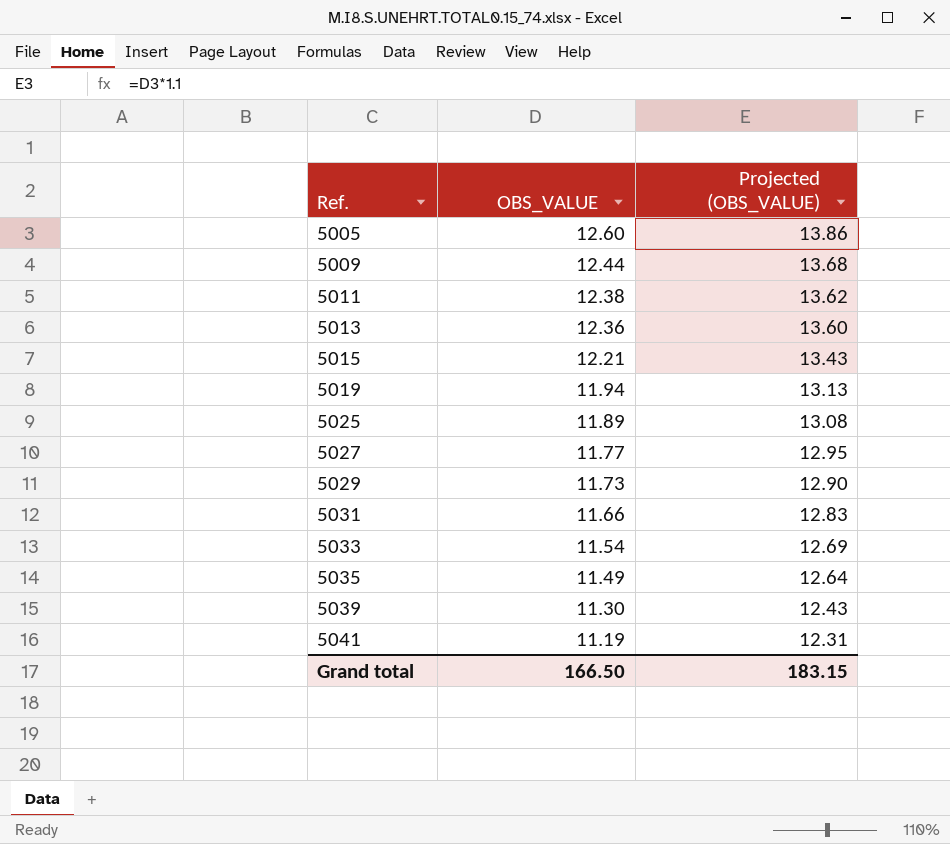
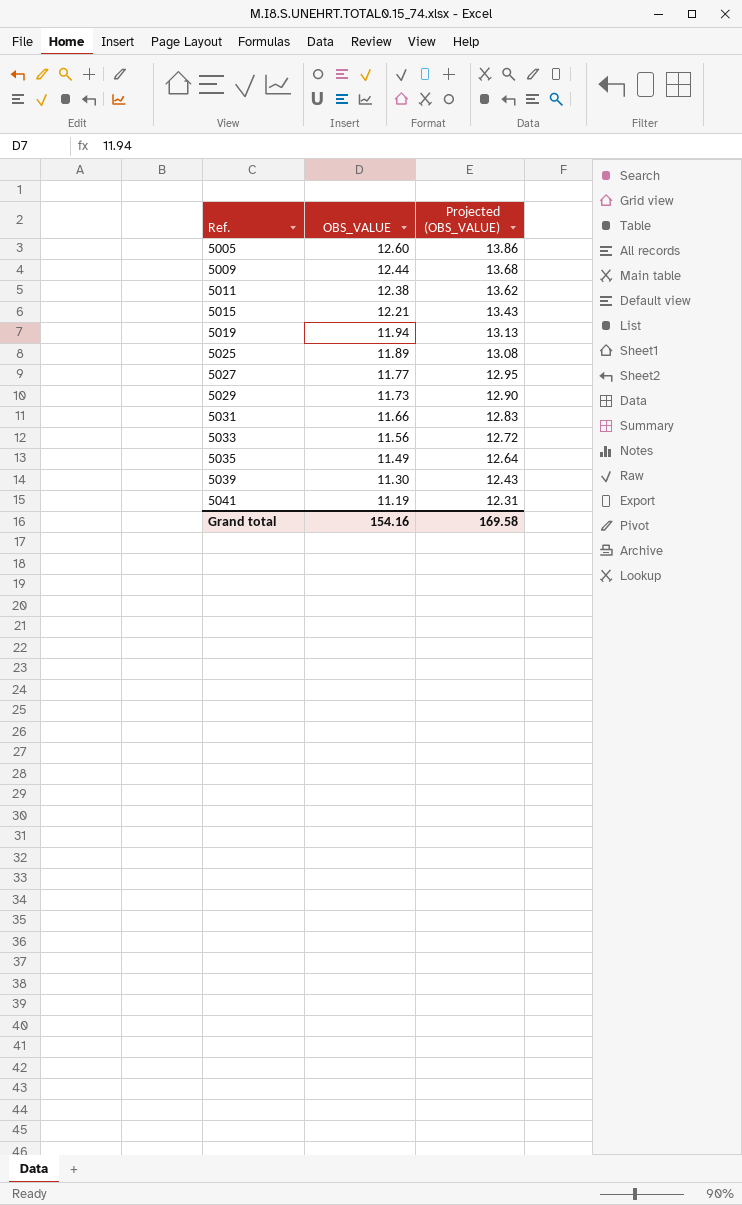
row 5013: 12.36 | 13.60 -> none
5033 | OBS_VALUE: 11.54 -> 11.56
5033 | Projected (OBS_VALUE): 12.69 -> 12.72
Grand total | OBS_VALUE: 166.50 -> 154.16
Grand total | Projected (OBS_VALUE): 183.15 -> 169.58

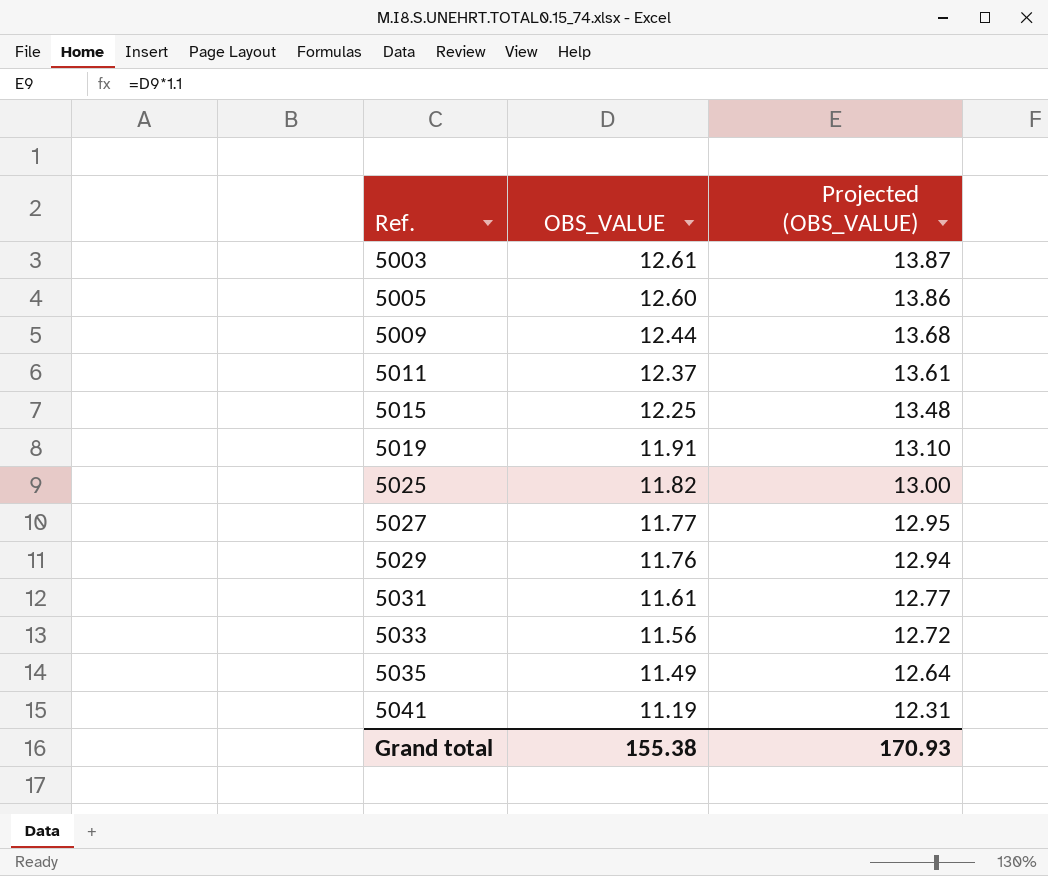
row 5039: 11.30 | 12.43 -> none
row 5003: none -> 12.61 | 13.87
5011 | OBS_VALUE: 12.38 -> 12.37
5011 | Projected (OBS_VALUE): 13.62 -> 13.61
5015 | OBS_VALUE: 12.21 -> 12.25
5015 | Projected (OBS_VALUE): 13.43 -> 13.48
5019 | OBS_VALUE: 11.94 -> 11.91
5019 | Projected (OBS_VALUE): 13.13 -> 13.10
5025 | OBS_VALUE: 11.89 -> 11.82
5025 | Projected (OBS_VALUE): 13.08 -> 13.00
5029 | OBS_VALUE: 11.73 -> 11.76
5029 | Projected (OBS_VALUE): 12.90 -> 12.94
5031 | OBS_VALUE: 11.66 -> 11.61
5031 | Projected (OBS_VALUE): 12.83 -> 12.77
Grand total | OBS_VALUE: 154.16 -> 155.38
Grand total | Projected (OBS_VALUE): 169.58 -> 170.93

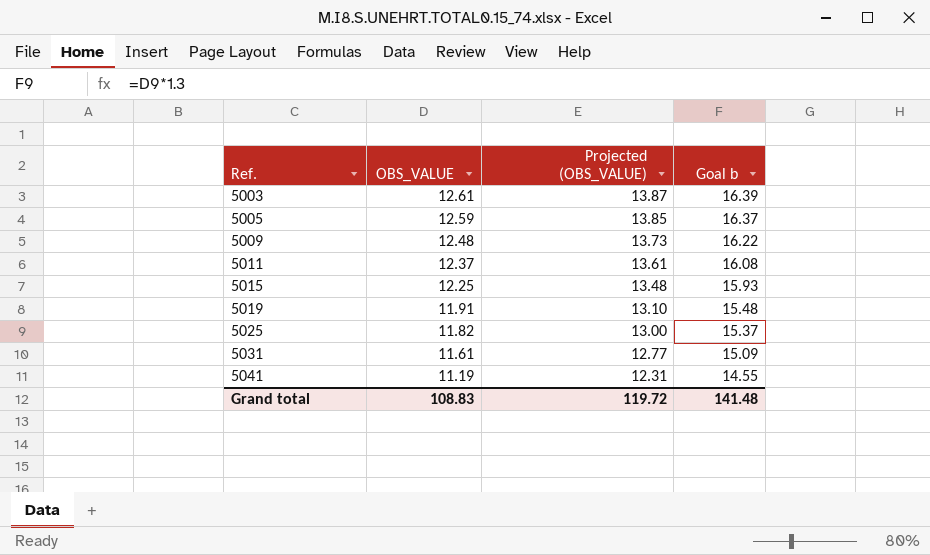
column Goal b | formula: none -> [OBS_VALUE] * 1.3
row 5027: 11.77 | 12.95 -> none
row 5029: 11.76 | 12.94 -> none
row 5033: 11.56 | 12.72 -> none
row 5035: 11.49 | 12.64 -> none
5005 | OBS_VALUE: 12.60 -> 12.59
5005 | Projected (OBS_VALUE): 13.86 -> 13.85
5009 | OBS_VALUE: 12.44 -> 12.48
5009 | Projected (OBS_VALUE): 13.68 -> 13.73
Grand total | OBS_VALUE: 155.38 -> 108.83
Grand total | Projected (OBS_VALUE): 170.93 -> 119.72

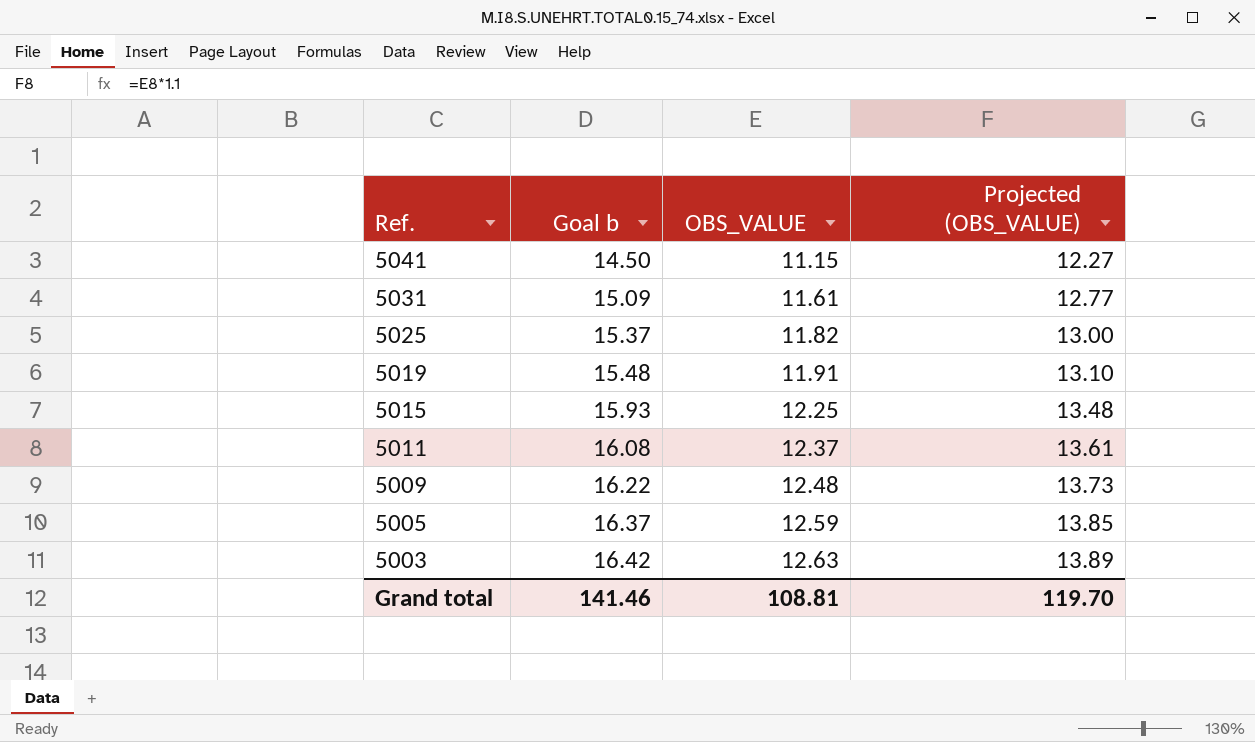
row order: Ref. ascending -> Ref. descending
column Goal b | position: 4 -> 2
5041 | Goal b: 14.55 -> 14.50
5041 | OBS_VALUE: 11.19 -> 11.15
5041 | Projected (OBS_VALUE): 12.31 -> 12.27
5003 | Goal b: 16.39 -> 16.42
5003 | OBS_VALUE: 12.61 -> 12.63
5003 | Projected (OBS_VALUE): 13.87 -> 13.89
Grand total | Goal b: 141.48 -> 141.46
Grand total | OBS_VALUE: 108.83 -> 108.81
Grand total | Projected (OBS_VALUE): 119.72 -> 119.70

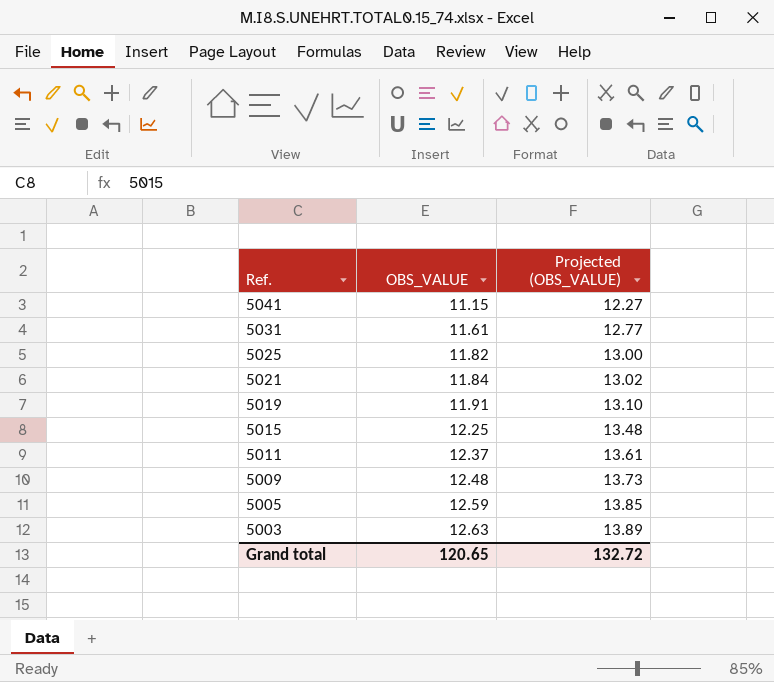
column Goal b | formula: [OBS_VALUE] * 1.3 -> none
row 5021: none -> 11.84 | 13.02
Grand total | OBS_VALUE: 108.81 -> 120.65
Grand total | Projected (OBS_VALUE): 119.70 -> 132.72

